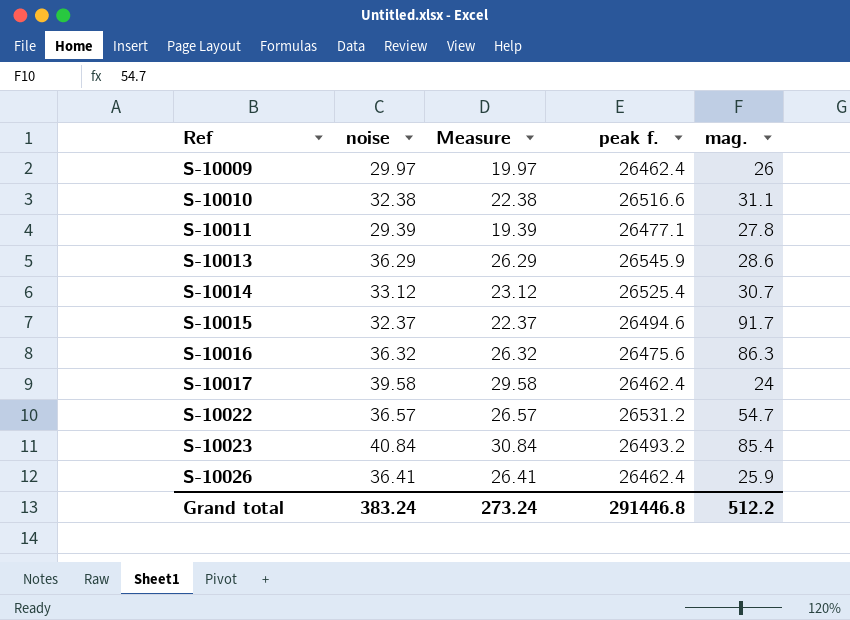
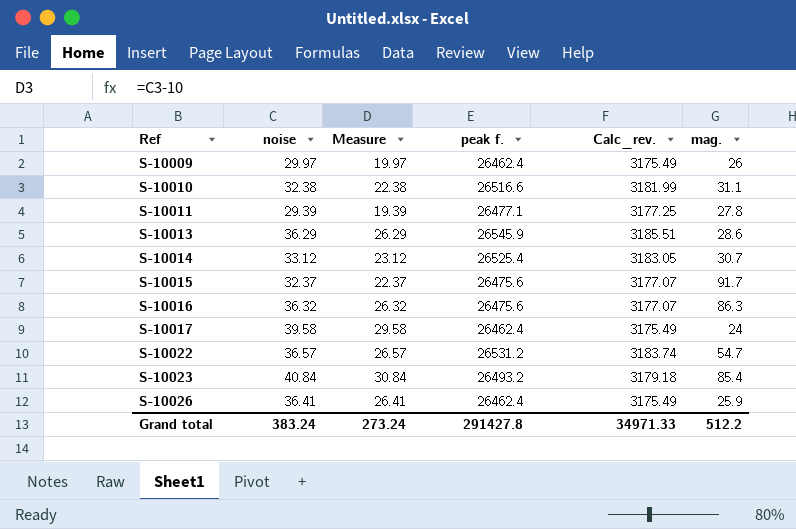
column Calc_rev. | formula: none -> [peak f.] * 0.12
S-10015 | peak f.: 26494.6 -> 26475.6
Grand total | peak f.: 291446.8 -> 291427.8

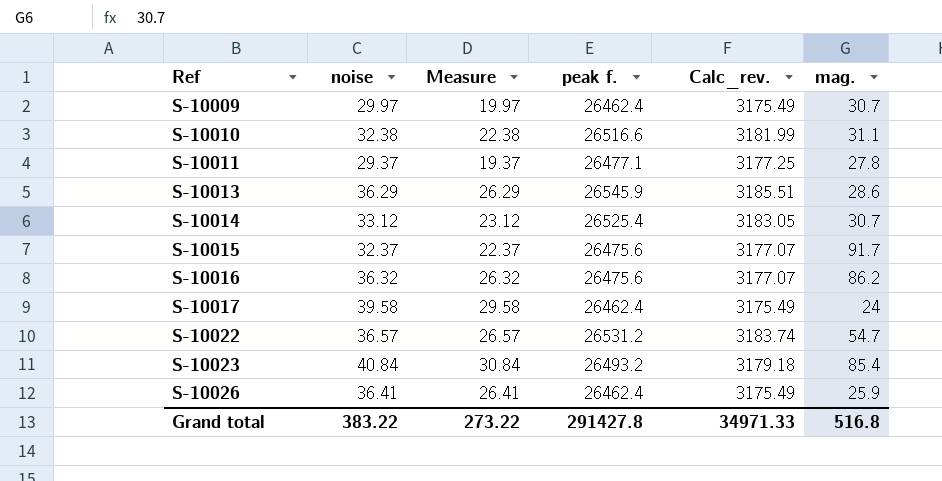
S-10009 | mag.: 26 -> 30.7
S-10011 | noise: 29.39 -> 29.37
S-10011 | Measure: 19.39 -> 19.37
S-10016 | mag.: 86.3 -> 86.2
Grand total | noise: 383.24 -> 383.22
Grand total | Measure: 273.24 -> 273.22
Grand total | mag.: 512.2 -> 516.8

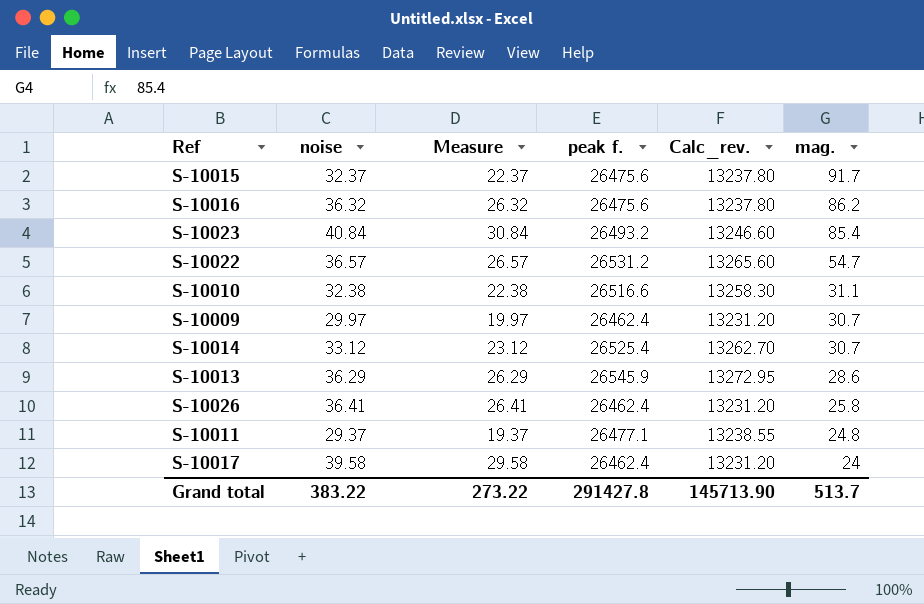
row order: Ref ascending -> mag. descending
column Calc_rev. | formula: [peak f.] * 0.12 -> [peak f.] * 0.5
S-10026 | mag.: 25.9 -> 25.8
S-10011 | mag.: 27.8 -> 24.8
Grand total | Calc_rev.: 34971.33 -> 145713.90
Grand total | mag.: 516.8 -> 513.7

